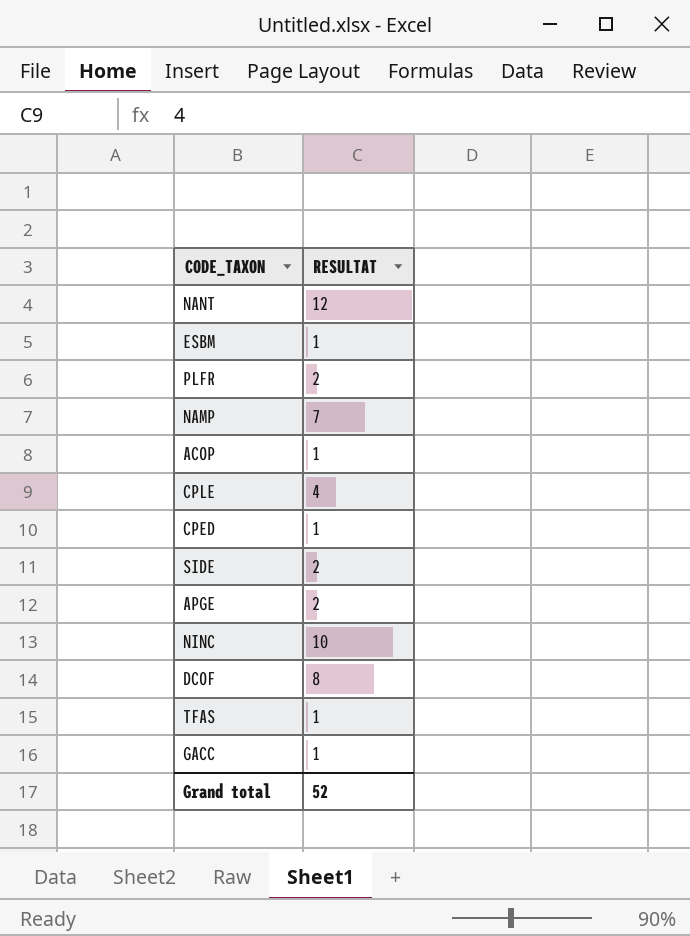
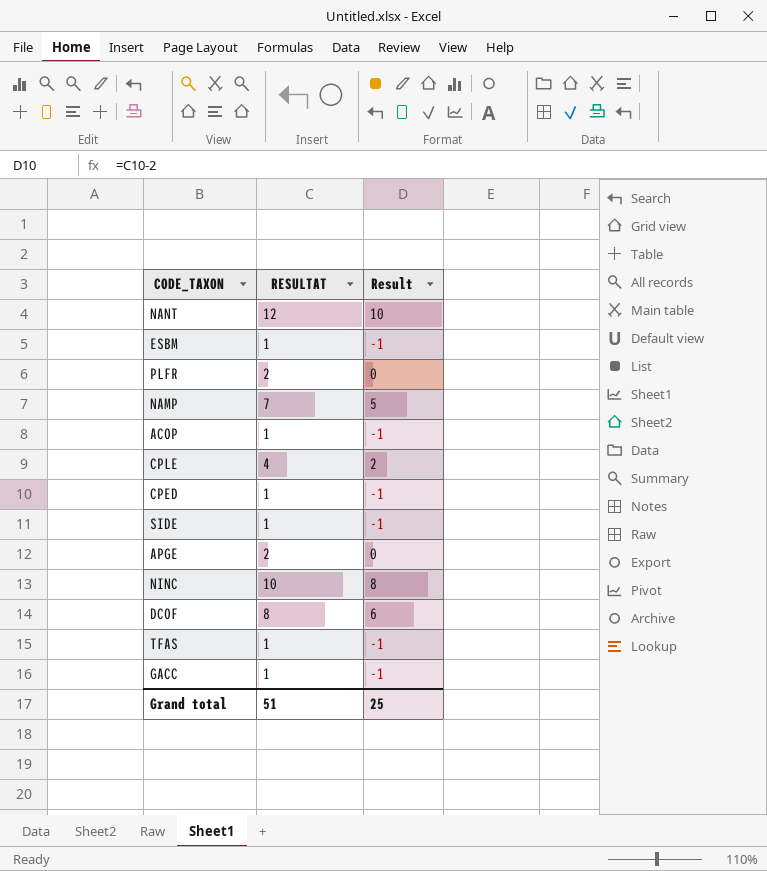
column Result | formula: none -> [RESULTAT] - 2
SIDE | RESULTAT: 2 -> 1
Grand total | RESULTAT: 52 -> 51

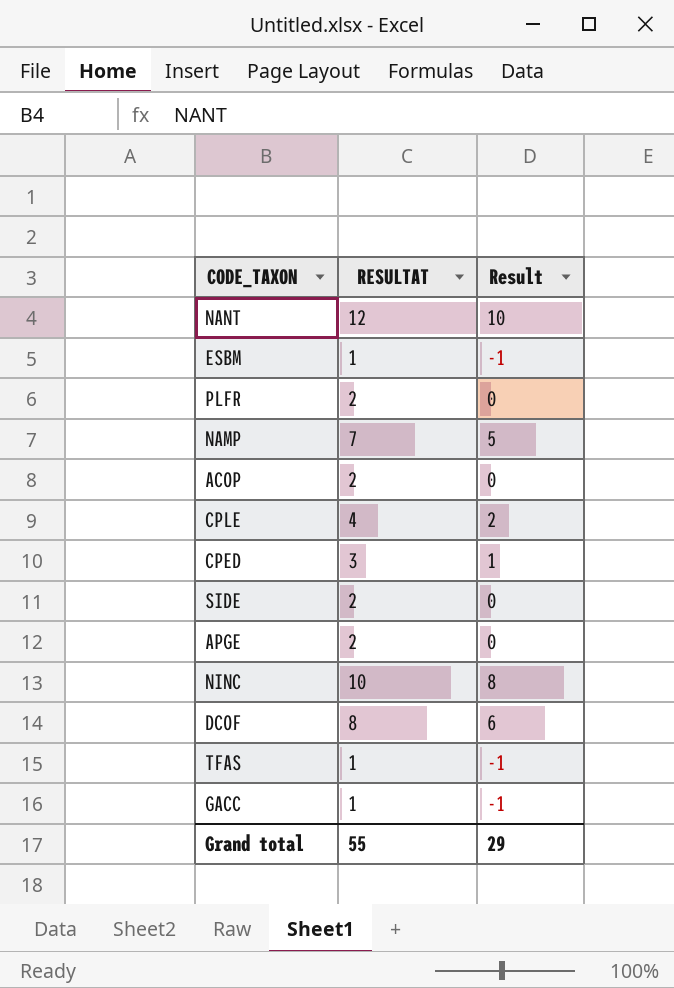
ACOP | RESULTAT: 1 -> 2
ACOP | Result: -1 -> 0
CPED | RESULTAT: 1 -> 3
CPED | Result: -1 -> 1
SIDE | RESULTAT: 1 -> 2
SIDE | Result: -1 -> 0
Grand total | RESULTAT: 51 -> 55
Grand total | Result: 25 -> 29

